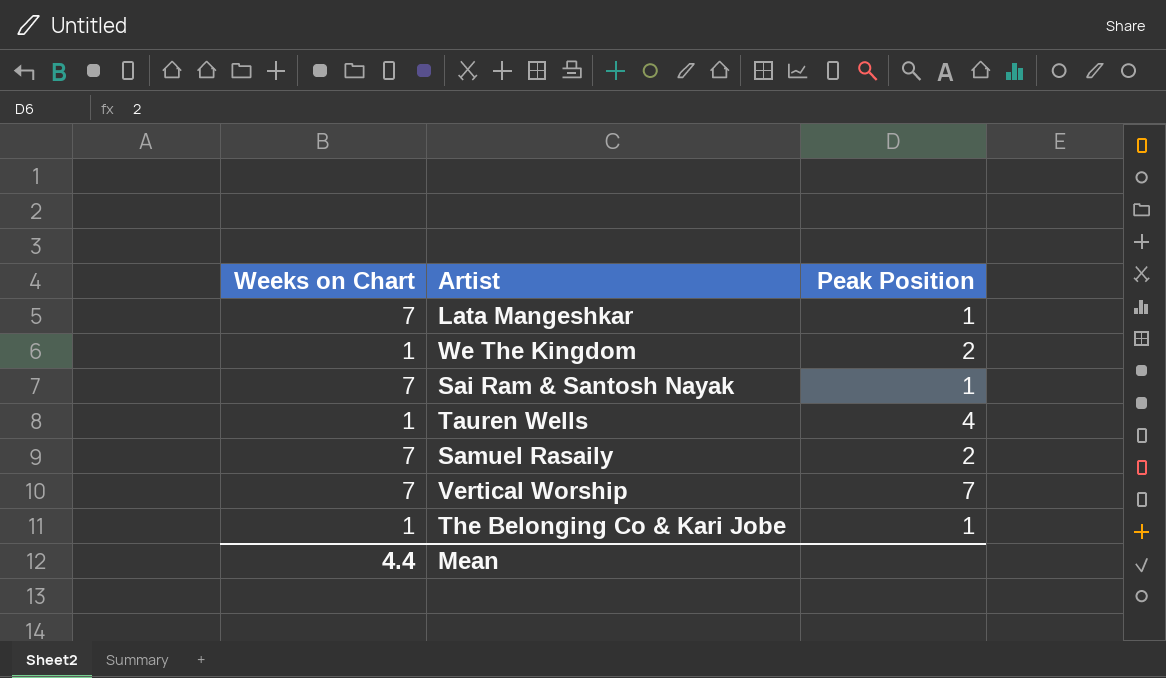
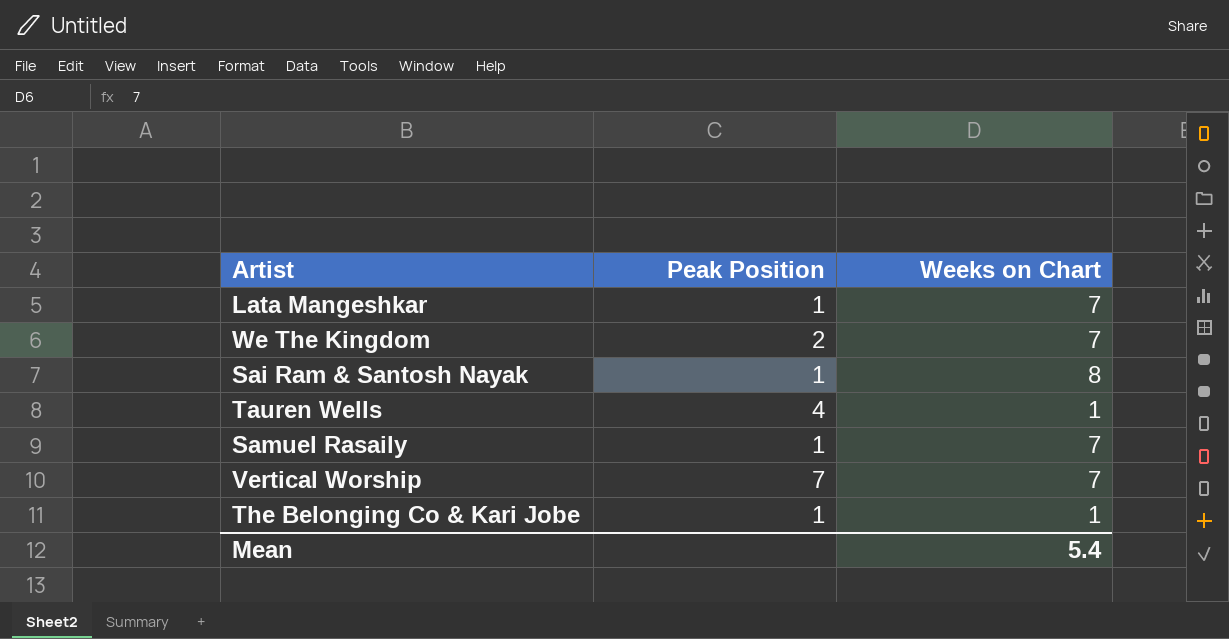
column Weeks on Chart | position: 1 -> 3
We The Kingdom | Weeks on Chart: 1 -> 7
Sai Ram & Santosh Nayak | Weeks on Chart: 7 -> 8
Samuel Rasaily | Peak Position: 2 -> 1
Mean | Weeks on Chart: 4.4 -> 5.4

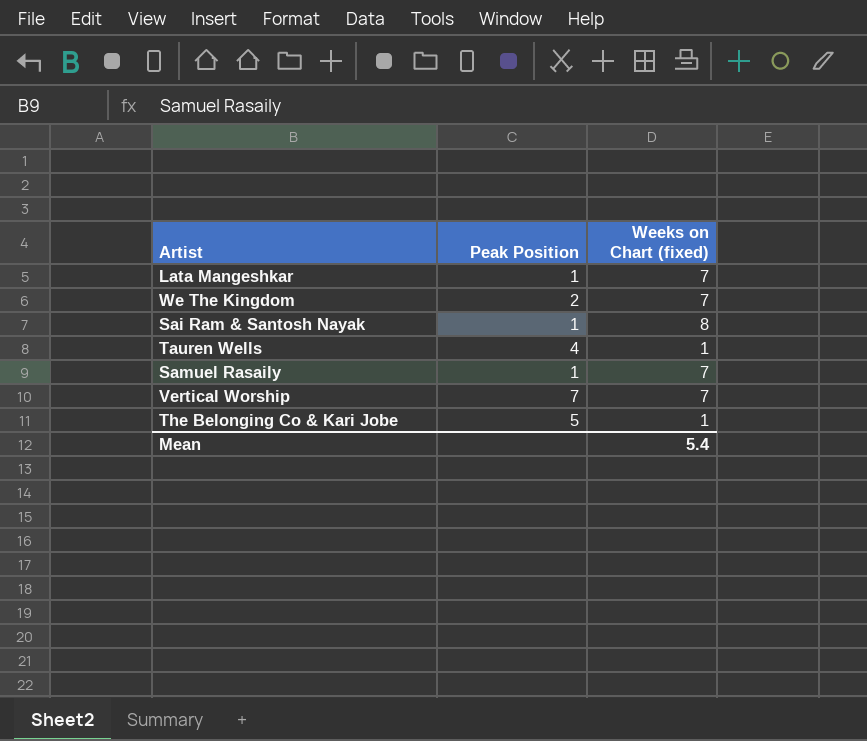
column name: Weeks on Chart -> Weeks on Chart (fixed)
The Belonging Co & Kari Jobe | Peak Position: 1 -> 5

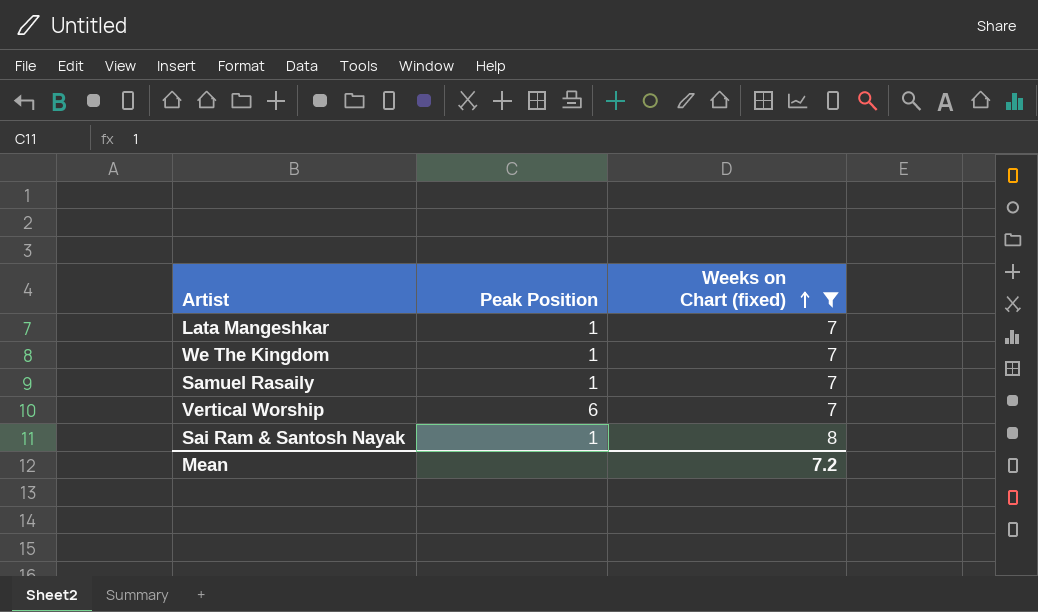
filter: none -> Weeks on Chart (fixed) != 1
row order: none -> Weeks on Chart (fixed) ascending
We The Kingdom | Peak Position: 2 -> 1
Vertical Worship | Peak Position: 7 -> 6
Mean | Weeks on Chart (fixed): 5.4 -> 7.2

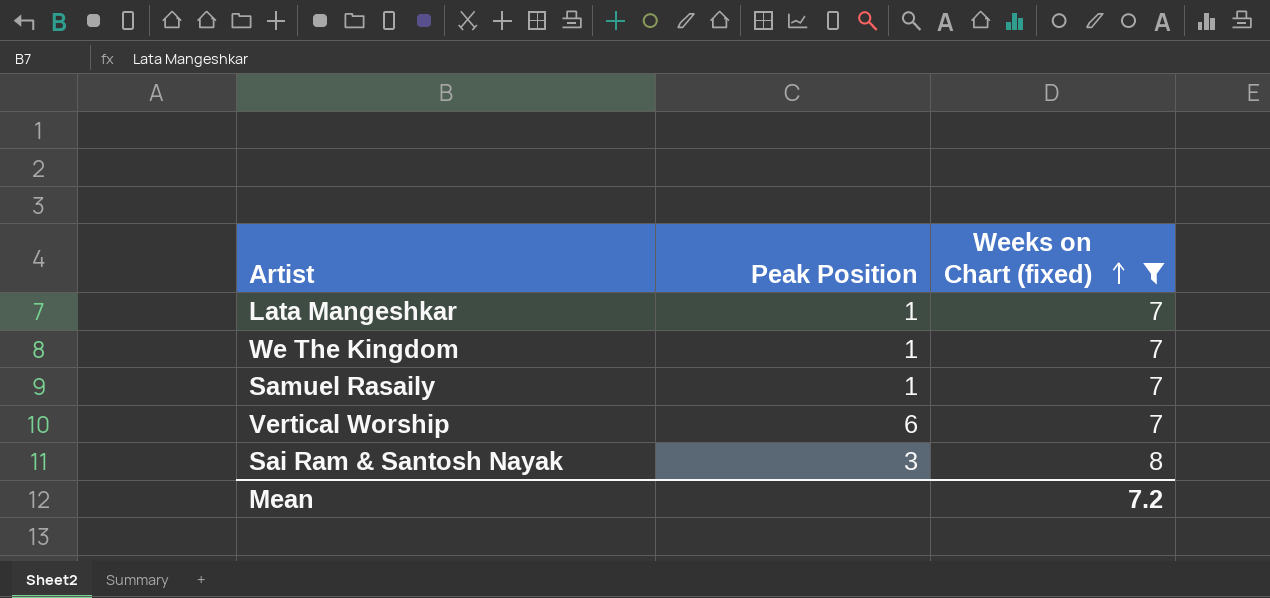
Sai Ram & Santosh Nayak | Peak Position: 1 -> 3

